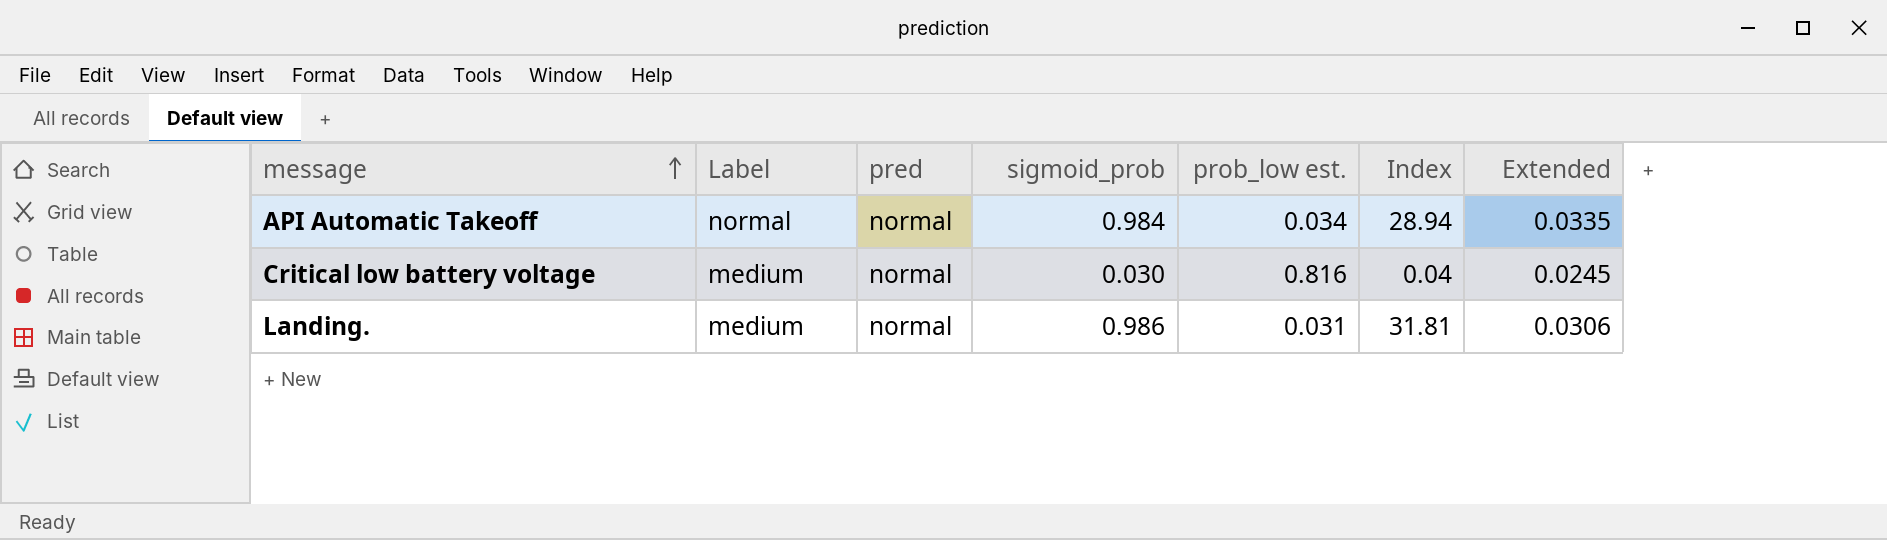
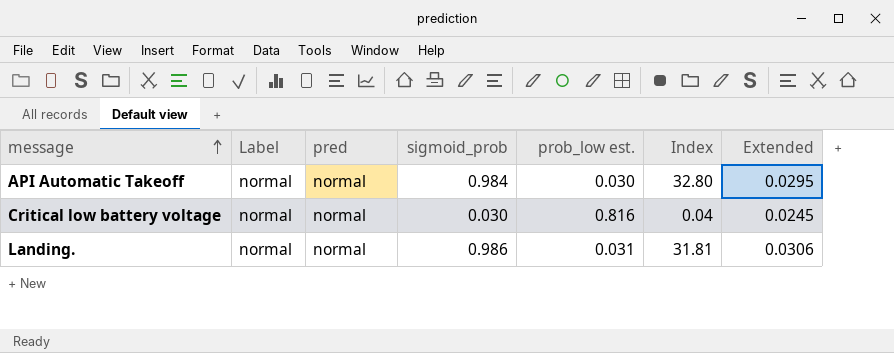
API Automatic Takeoff | prob_low est.: 0.034 -> 0.030
API Automatic Takeoff | Index: 28.94 -> 32.80
API Automatic Takeoff | Extended: 0.0335 -> 0.0295
Critical low battery voltage | Label: medium -> normal
Landing. | Label: medium -> normal

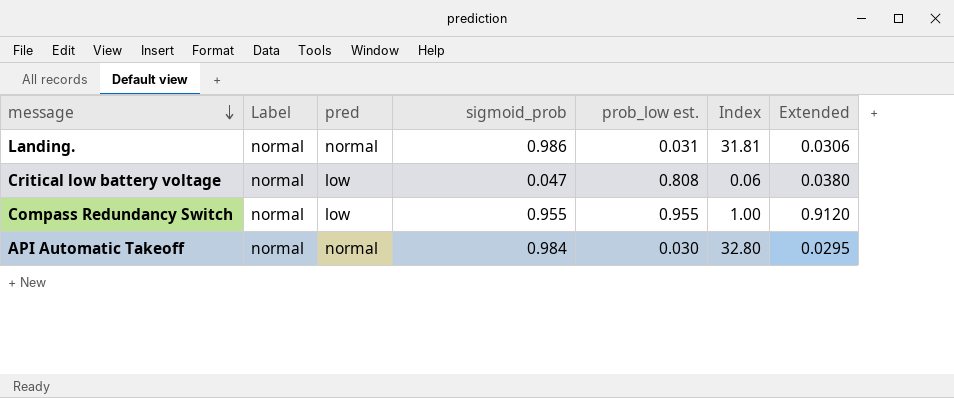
row order: message ascending -> message descending
Critical low battery voltage | pred: normal -> low
Critical low battery voltage | sigmoid_prob: 0.030 -> 0.047
Critical low battery voltage | prob_low est.: 0.816 -> 0.808
Critical low battery voltage | Index: 0.04 -> 0.06
Critical low battery voltage | Extended: 0.0245 -> 0.0380
row Compass Redundancy Switch: none -> normal | low | 0.955 | 0.955 | 1.00 | 0.9120

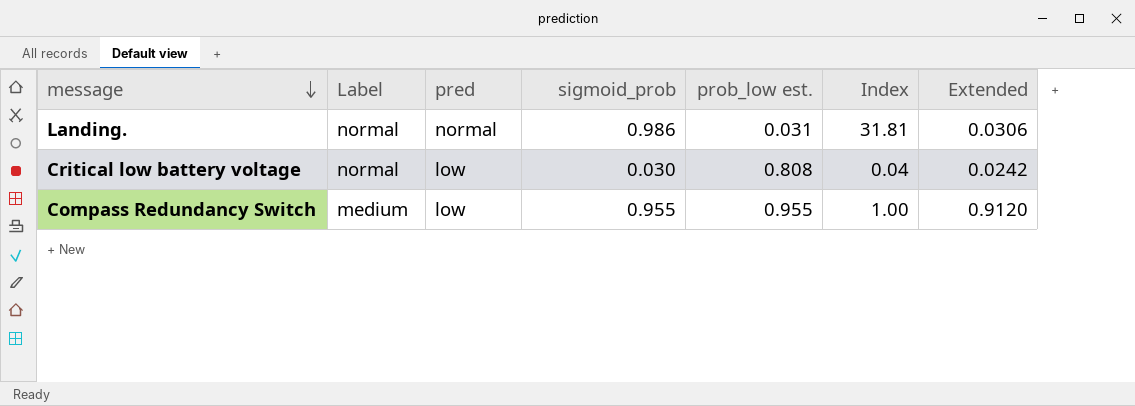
row API Automatic Takeoff: normal | normal | 0.984 | 0.030 | 32.80 | 0.0295 -> none
Critical low battery voltage | sigmoid_prob: 0.047 -> 0.030
Critical low battery voltage | Index: 0.06 -> 0.04
Critical low battery voltage | Extended: 0.0380 -> 0.0242
Compass Redundancy Switch | Label: normal -> medium

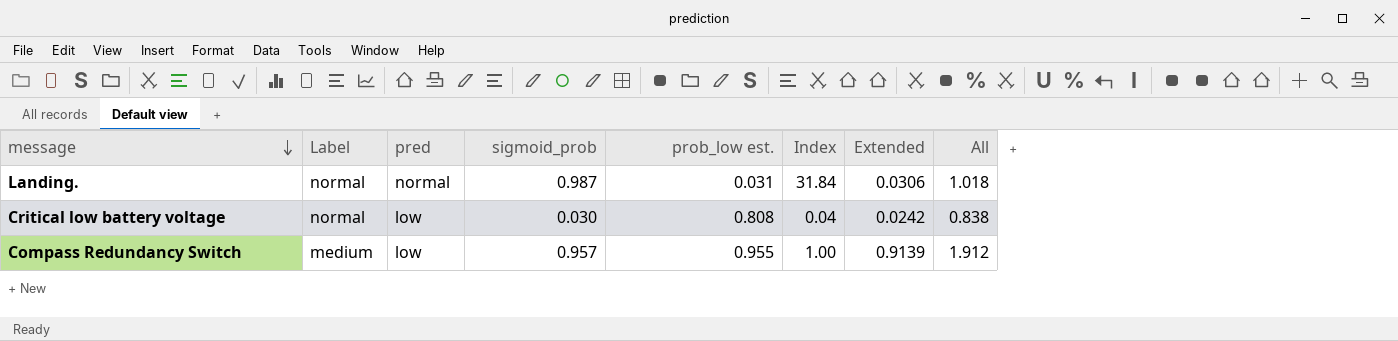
column All | formula: none -> [sigmoid_prob] + [prob_low est.]
Landing. | sigmoid_prob: 0.986 -> 0.987
Landing. | Index: 31.81 -> 31.84
Compass Redundancy Switch | sigmoid_prob: 0.955 -> 0.957
Compass Redundancy Switch | Extended: 0.9120 -> 0.9139

